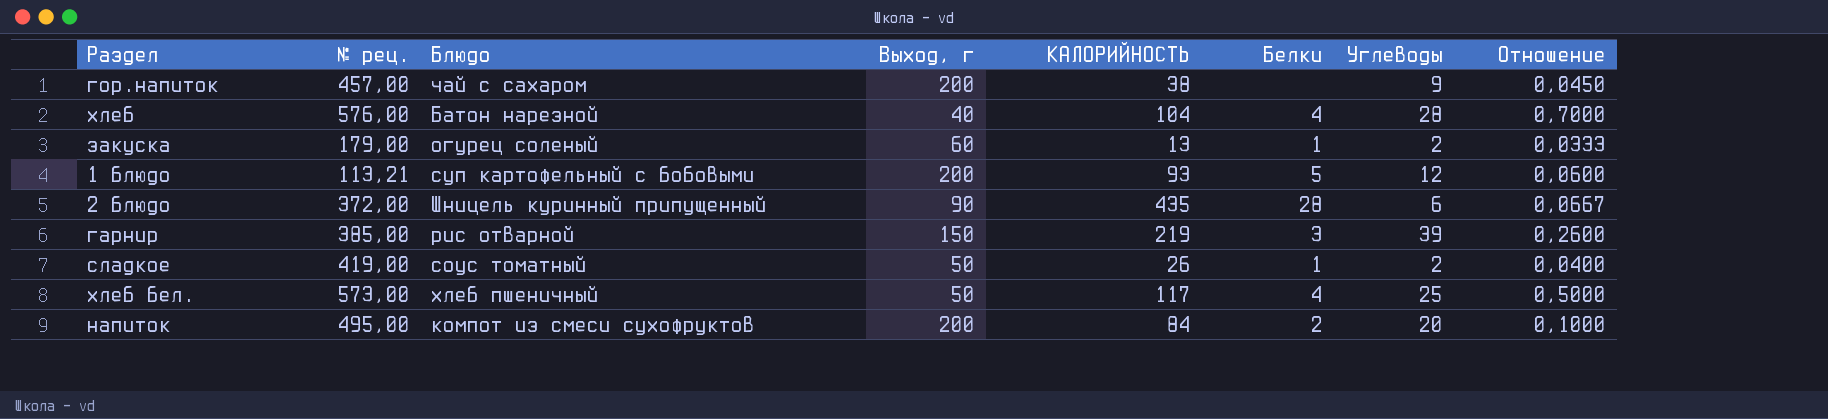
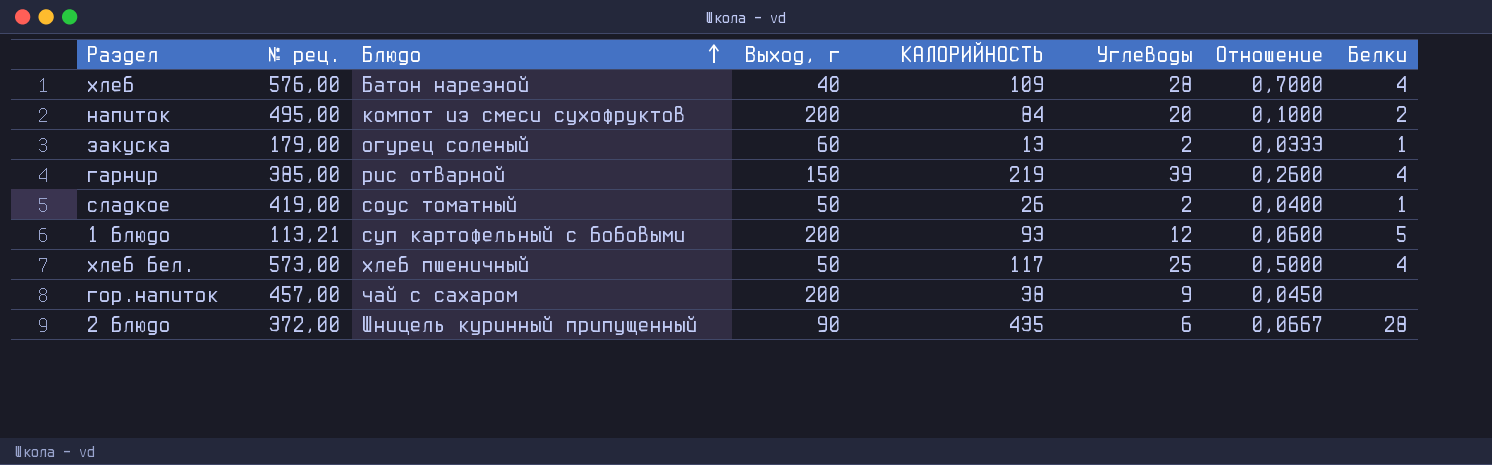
row order: none -> Блюдо ascending
column Белки | position: 6 -> 8
хлеб | КАЛОРИЙНОСТЬ: 104 -> 109
гарнир | Белки: 3 -> 4

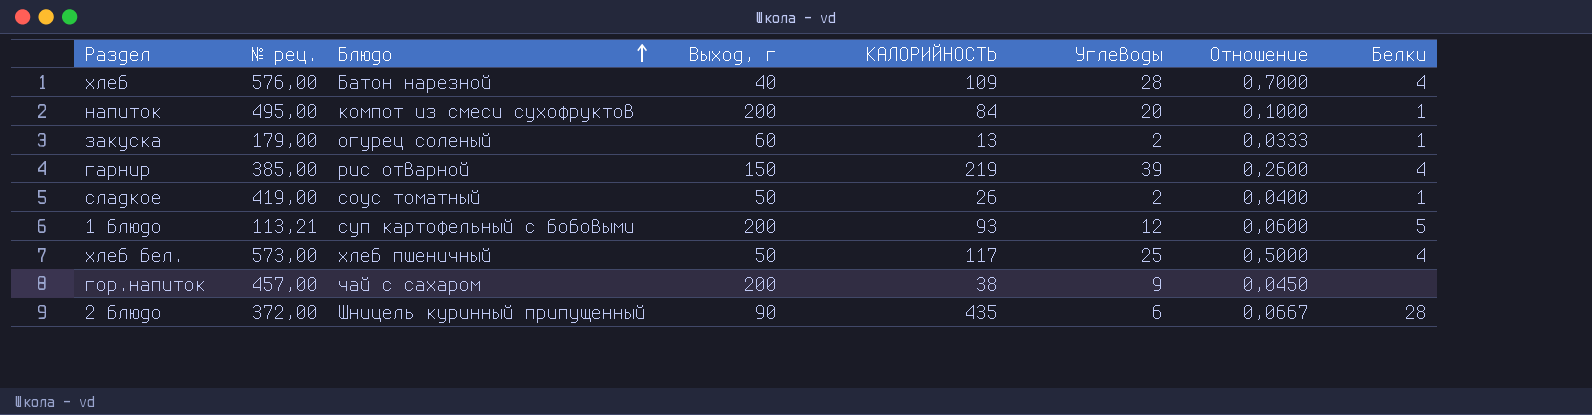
напиток | Белки: 2 -> 1

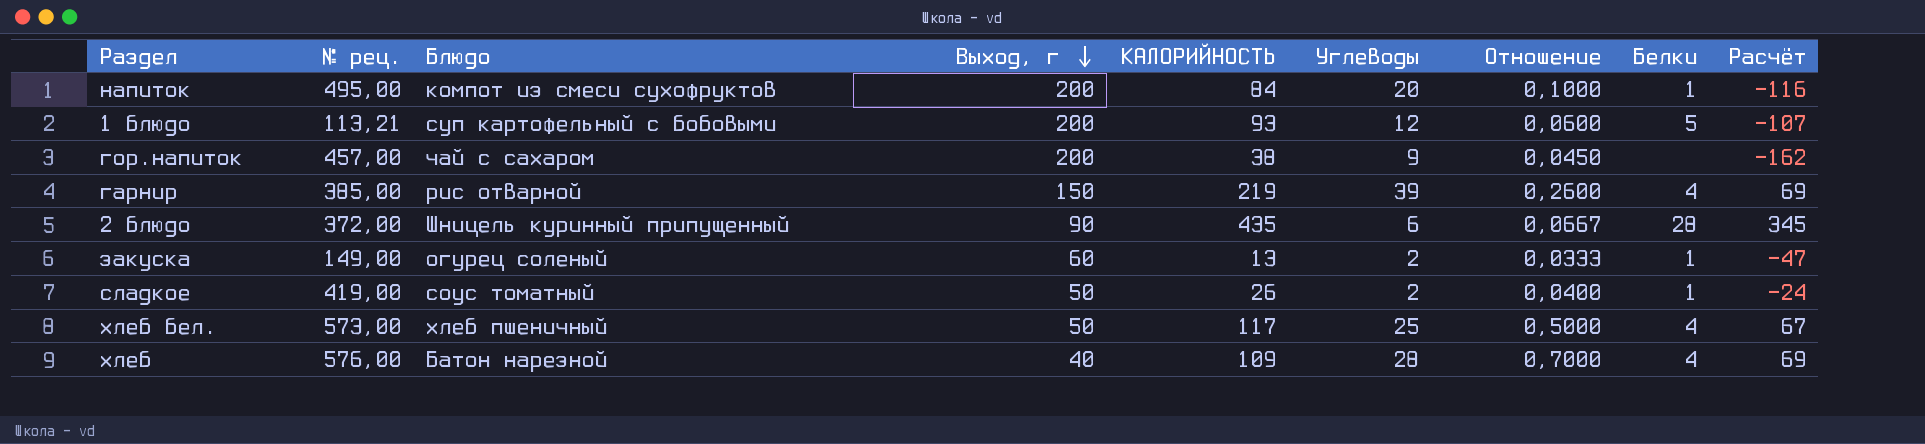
row order: Блюдо ascending -> Выход, г descending
column Расчёт | formula: none -> [КАЛОРИЙНОСТЬ] - [Выход, г]
закуска | № рец.: 179,00 -> 149,00

